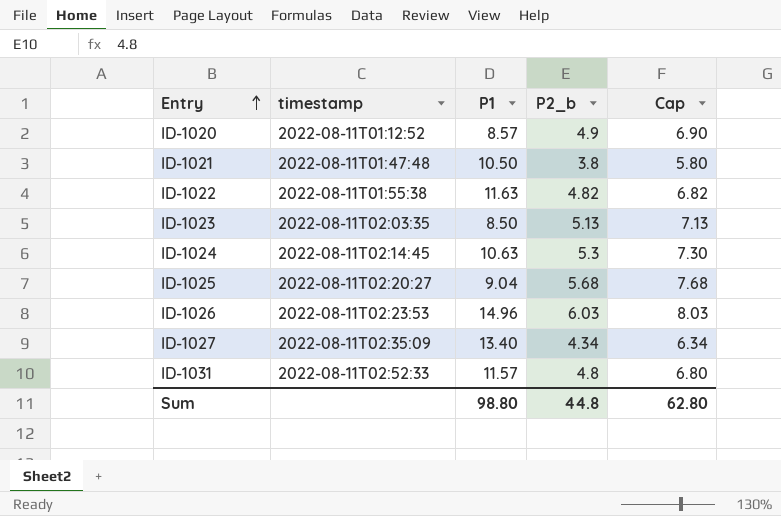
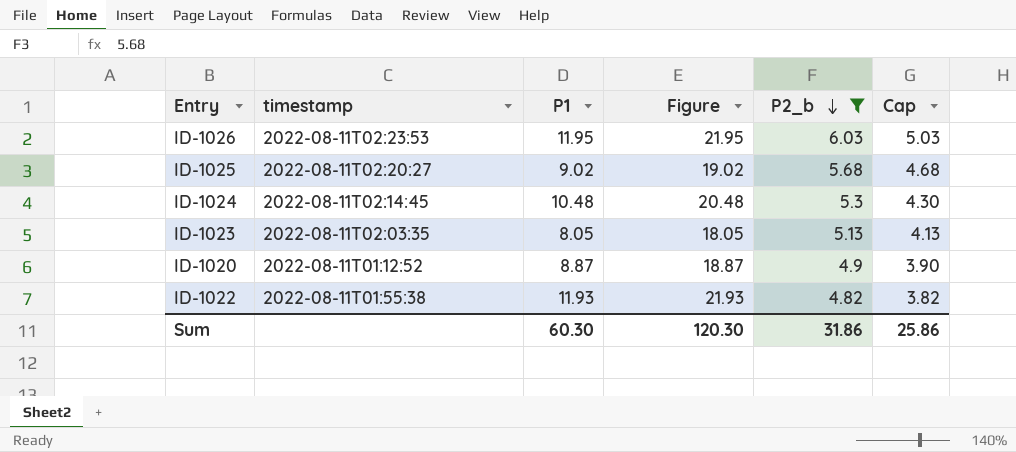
filter: none -> P2_b >= 4.82
row order: Entry ascending -> P2_b descending
column Figure | formula: none -> [P1] + 10
column Cap | formula: [P2_b] + 2 -> [P2_b] - 1
ID-1026 | P1: 14.96 -> 11.95
ID-1025 | P1: 9.04 -> 9.02
ID-1024 | P1: 10.63 -> 10.48
ID-1023 | P1: 8.50 -> 8.05
ID-1020 | P1: 8.57 -> 8.87
ID-1022 | P1: 11.63 -> 11.93
Sum | P1: 98.80 -> 60.30
Sum | P2_b: 44.8 -> 31.86
Sum | Cap: 62.80 -> 25.86

